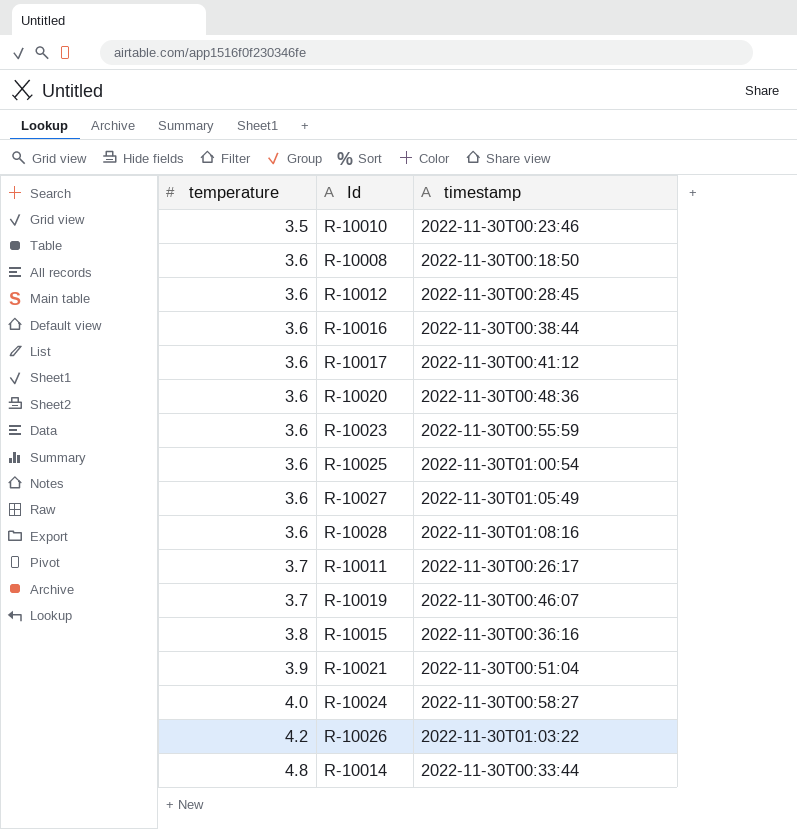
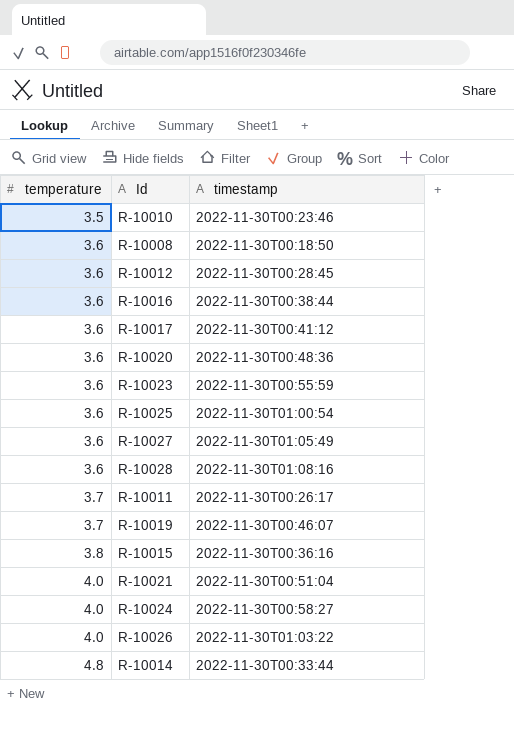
R-10021 | temperature: 3.9 -> 4.0
R-10026 | temperature: 4.2 -> 4.0

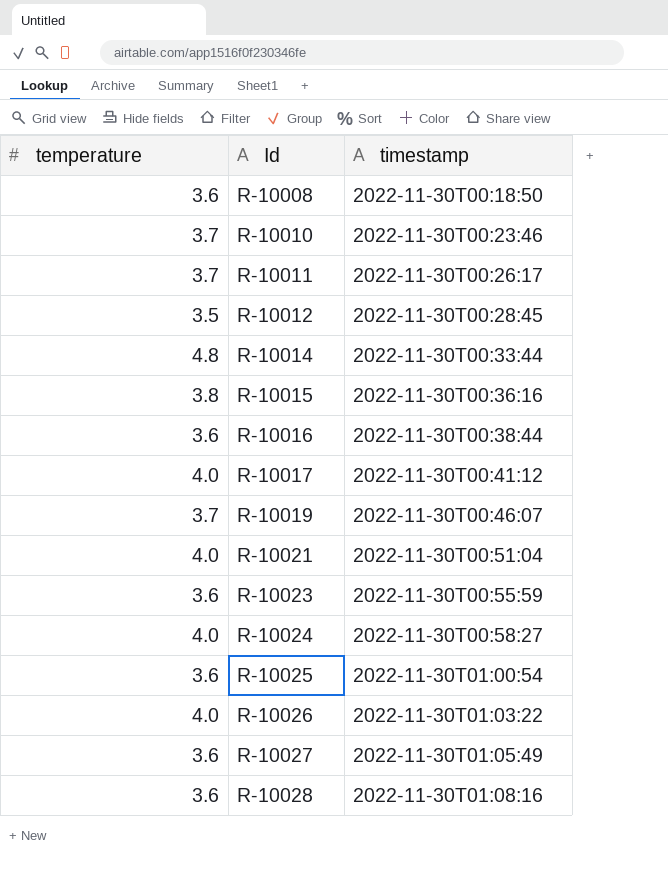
row order: temperature ascending -> Id ascending
row R-10020: 3.6 | 2022-11-30T00:48:36 -> none
R-10010 | temperature: 3.5 -> 3.7
R-10012 | temperature: 3.6 -> 3.5
R-10017 | temperature: 3.6 -> 4.0

